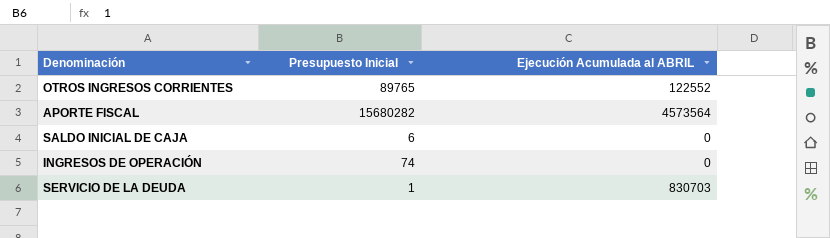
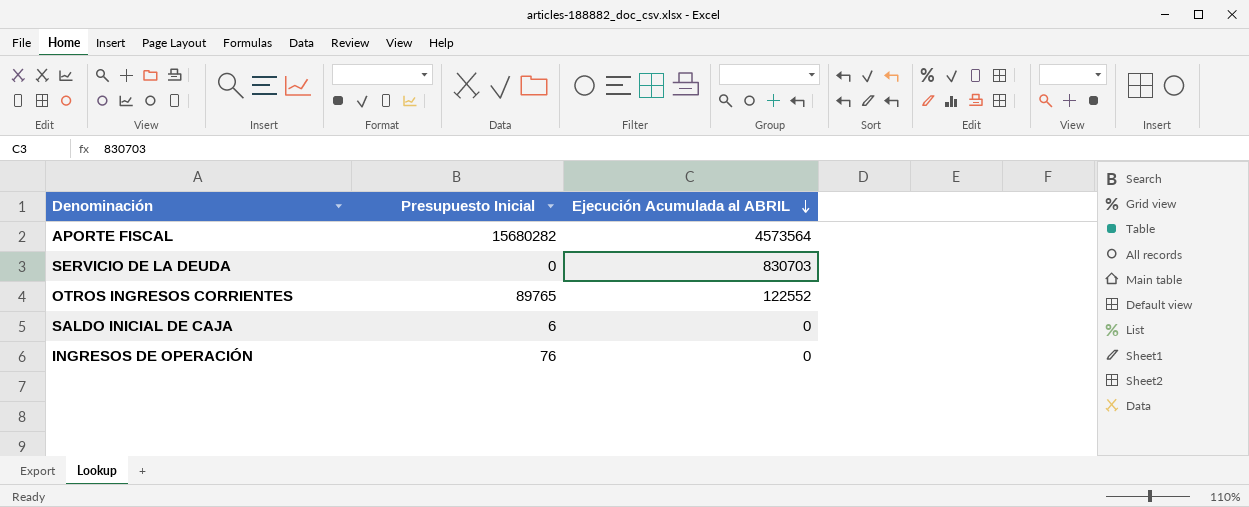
row order: none -> Ejecución Acumulada al ABRIL descending
SERVICIO DE LA DEUDA | Presupuesto Inicial: 1 -> 0
INGRESOS DE OPERACIÓN | Presupuesto Inicial: 74 -> 76

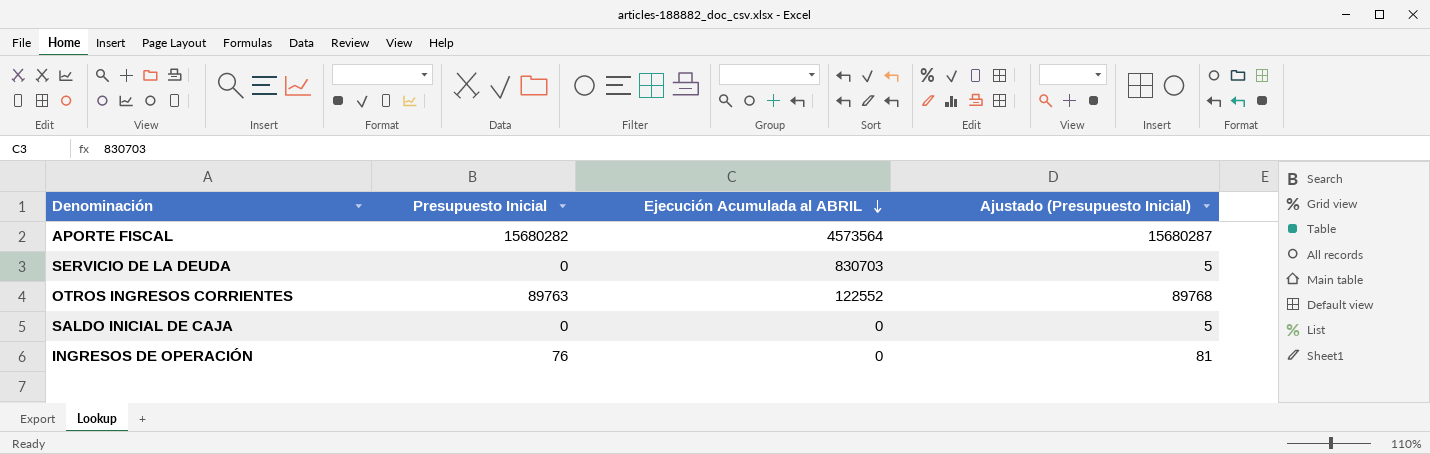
column Ajustado (Presupuesto Inicial) | formula: none -> [Presupuesto Inicial] + 5
OTROS INGRESOS CORRIENTES | Presupuesto Inicial: 89765 -> 89763
SALDO INICIAL DE CAJA | Presupuesto Inicial: 6 -> 0

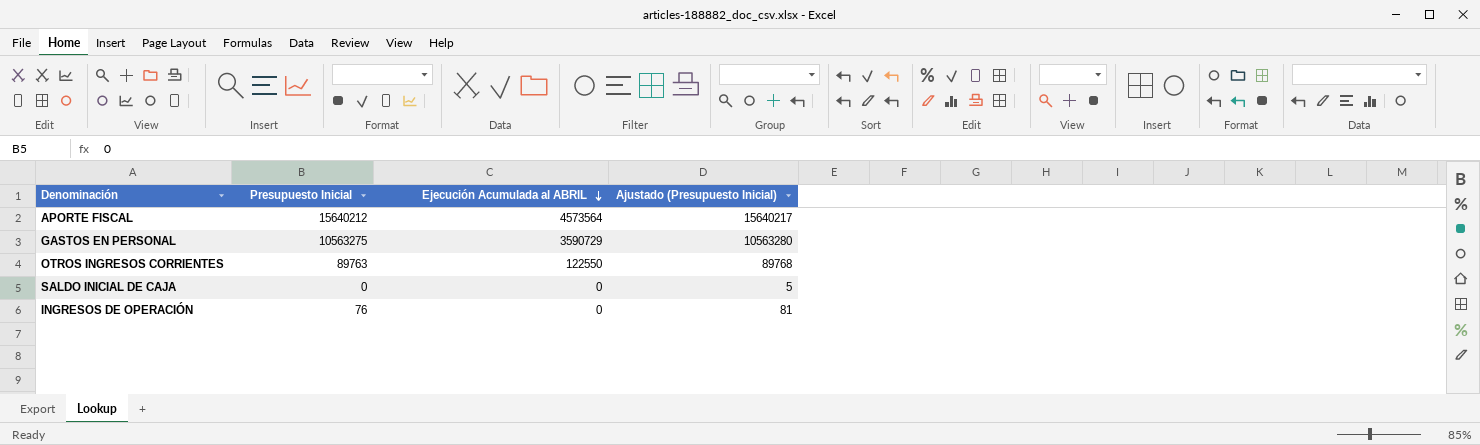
row SERVICIO DE LA DEUDA: 0 | 830703 | 5 -> none
APORTE FISCAL | Presupuesto Inicial: 15680282 -> 15640212
APORTE FISCAL | Ajustado (Presupuesto Inicial): 15680287 -> 15640217
row GASTOS EN PERSONAL: none -> 10563275 | 3590729 | 10563280
OTROS INGRESOS CORRIENTES | Ejecución Acumulada al ABRIL: 122552 -> 122550

